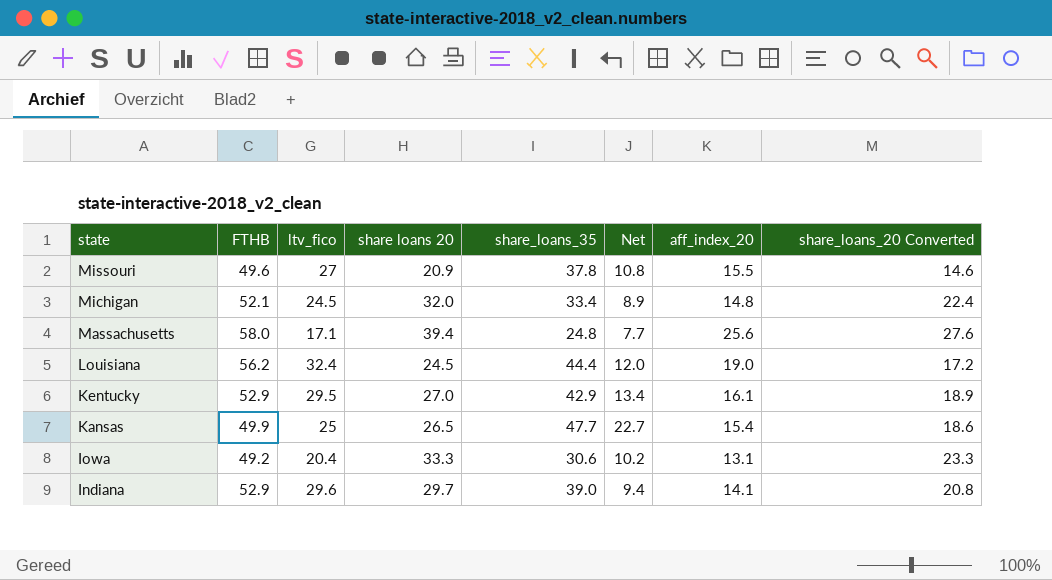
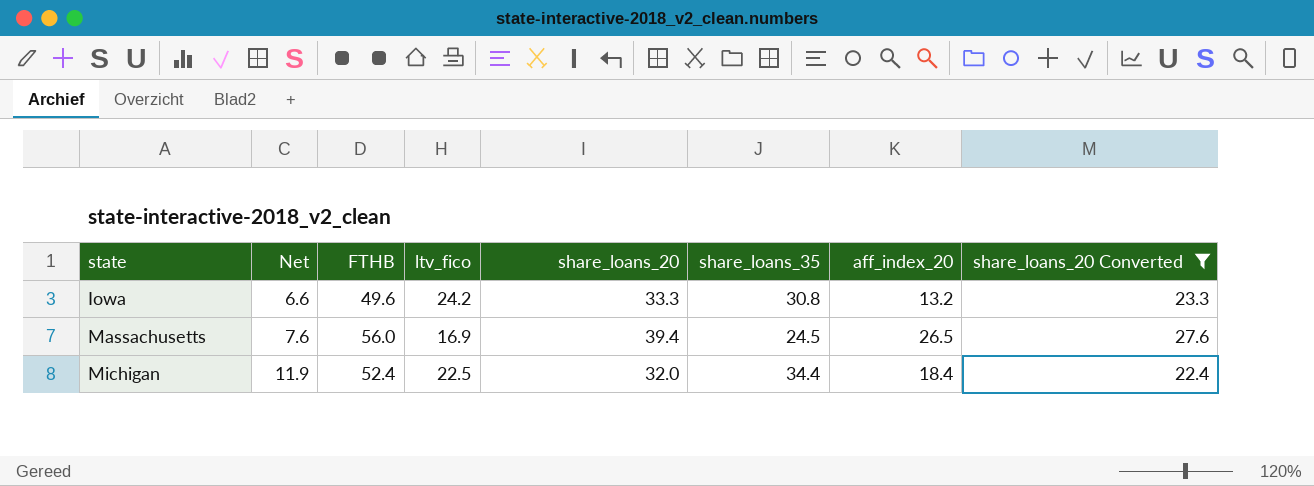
filter: none -> share_loans_20 Converted >= 22.4
row order: state descending -> state ascending
column Net | position: 6 -> 2
column name: share loans 20 -> share_loans_20
Iowa | Net: 10.2 -> 6.6
Iowa | FTHB: 49.2 -> 49.6
Iowa | ltv_fico: 20.4 -> 24.2
Iowa | share_loans_35: 30.6 -> 30.8
Iowa | aff_index_20: 13.1 -> 13.2
Massachusetts | Net: 7.7 -> 7.6
Massachusetts | FTHB: 58.0 -> 56.0
Massachusetts | ltv_fico: 17.1 -> 16.9
Massachusetts | share_loans_35: 24.8 -> 24.5
Massachusetts | aff_index_20: 25.6 -> 26.5
Michigan | Net: 8.9 -> 11.9
Michigan | FTHB: 52.1 -> 52.4
Michigan | ltv_fico: 24.5 -> 22.5
Michigan | share_loans_35: 33.4 -> 34.4
Michigan | aff_index_20: 14.8 -> 18.4

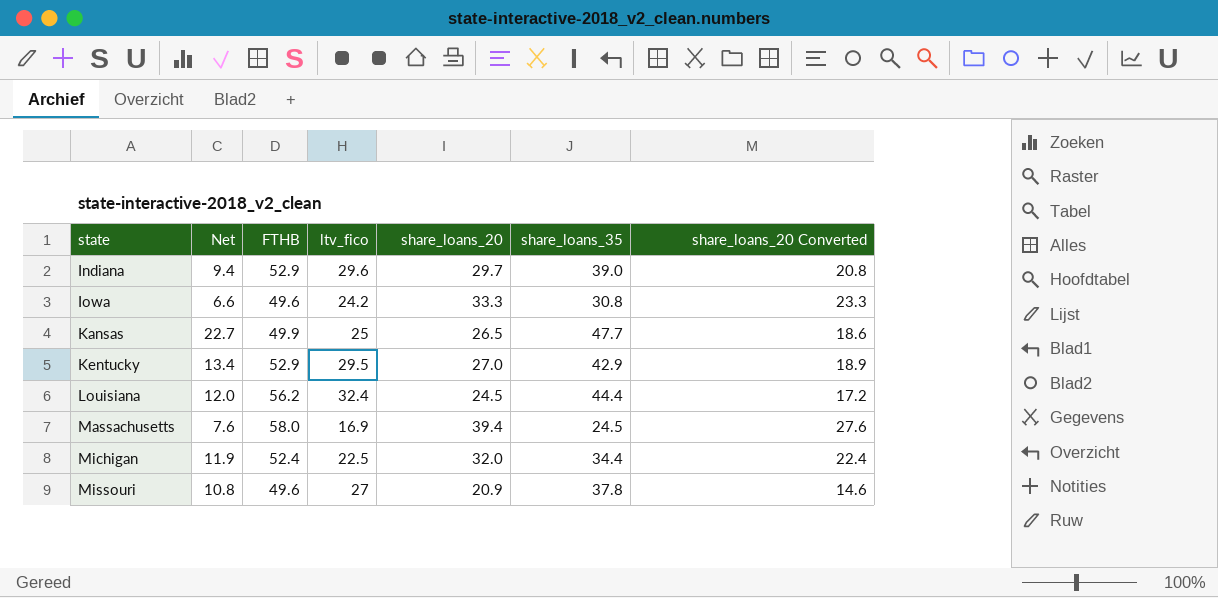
filter: share_loans_20 Converted >= 22.4 -> none
column aff_index_20 | position: 7 -> none
Massachusetts | FTHB: 56.0 -> 58.0

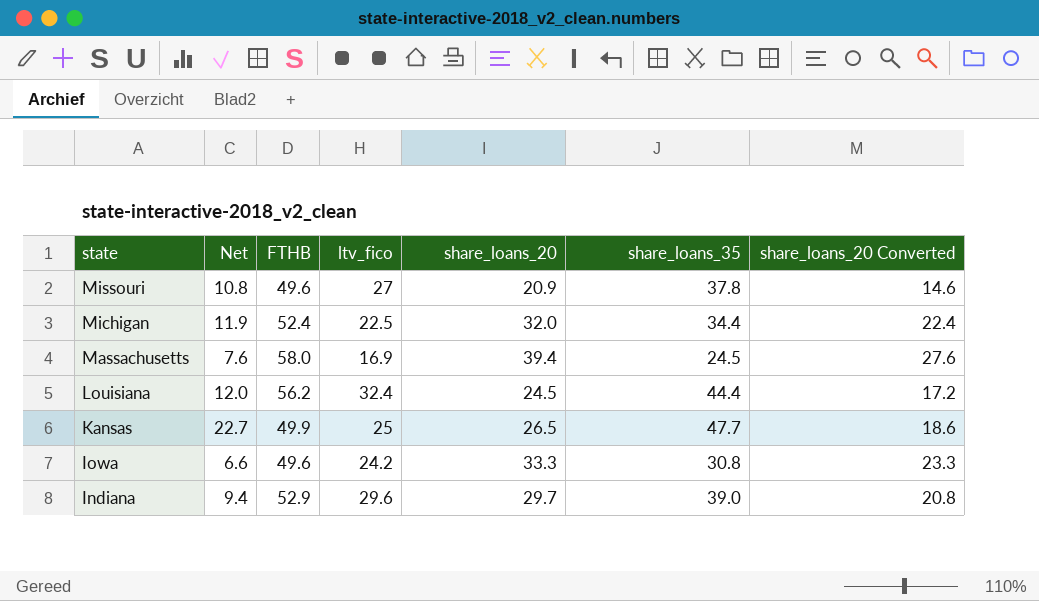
row order: state ascending -> state descending
row Kentucky: 13.4 | 52.9 | 29.5 | 27.0 | 42.9 | 18.9 -> none

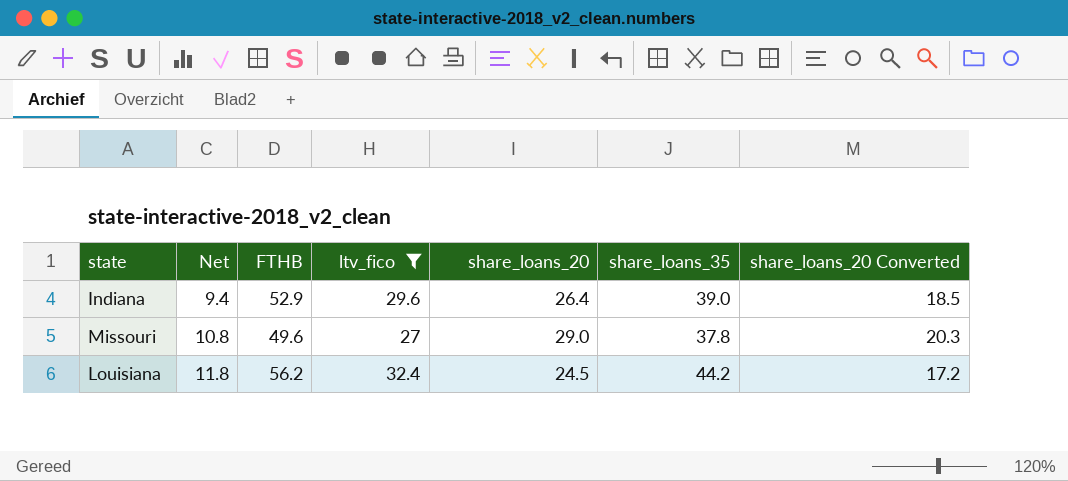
filter: none -> ltv_fico >= 27
row order: state descending -> Net ascending
Indiana | share_loans_20: 29.7 -> 26.4
Indiana | share_loans_20 Converted: 20.8 -> 18.5
Missouri | share_loans_20: 20.9 -> 29.0
Missouri | share_loans_20 Converted: 14.6 -> 20.3
Louisiana | Net: 12.0 -> 11.8
Louisiana | share_loans_35: 44.4 -> 44.2

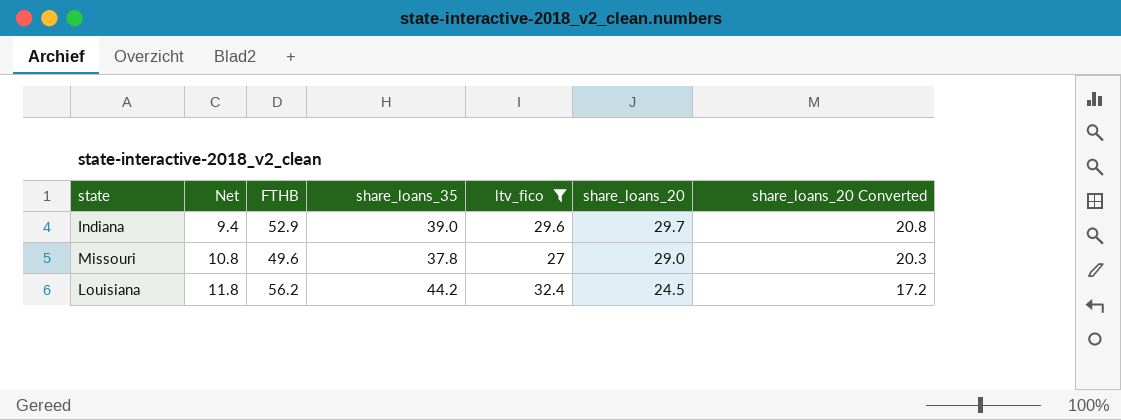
column share_loans_35 | position: 6 -> 4
Indiana | share_loans_20: 26.4 -> 29.7
Indiana | share_loans_20 Converted: 18.5 -> 20.8

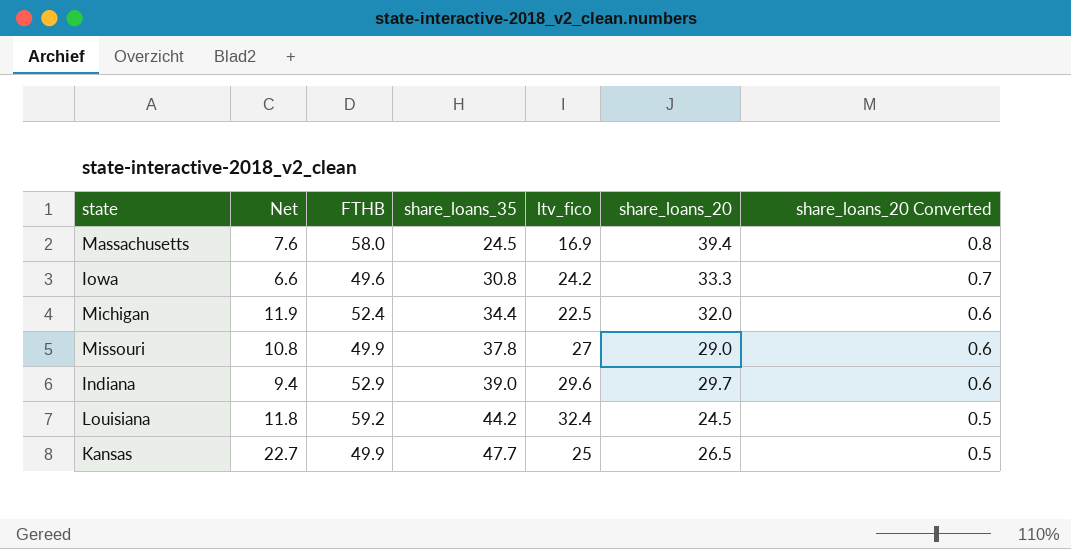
filter: ltv_fico >= 27 -> none
row order: Net ascending -> share_loans_35 ascending
column share_loans_20 Converted | formula: [share_loans_20] * 0.7 -> [share_loans_20] * 0.02
Missouri | FTHB: 49.6 -> 49.9
Louisiana | FTHB: 56.2 -> 59.2

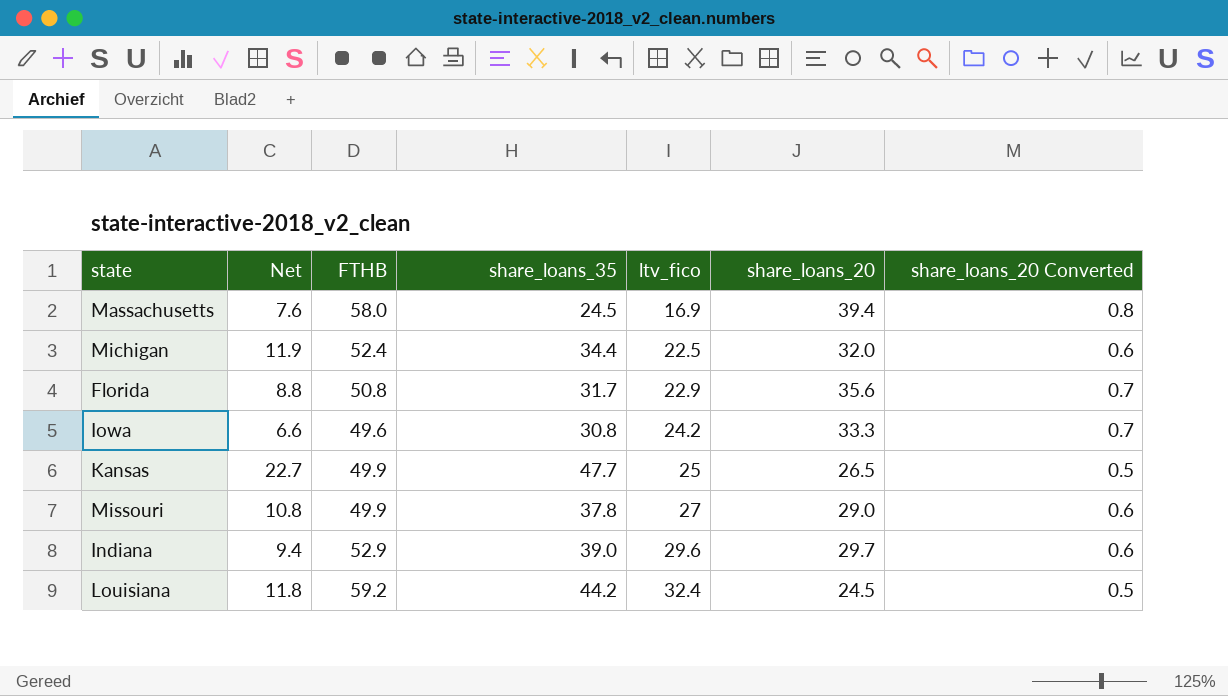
row order: share_loans_35 ascending -> ltv_fico ascending
row Florida: none -> 8.8 | 50.8 | 31.7 | 22.9 | 35.6 | 0.7

